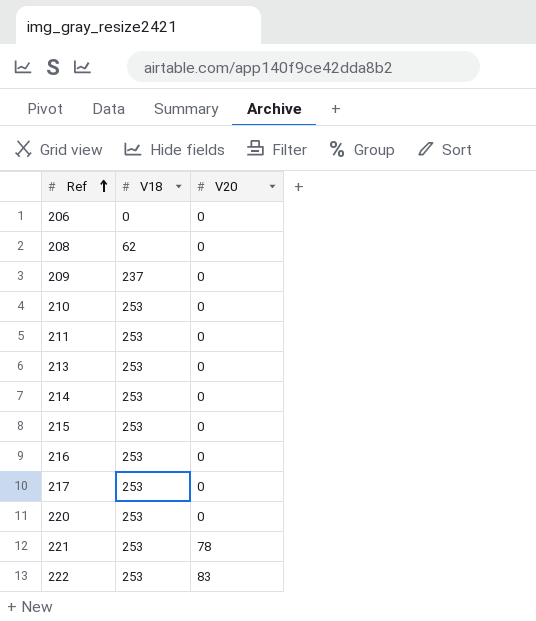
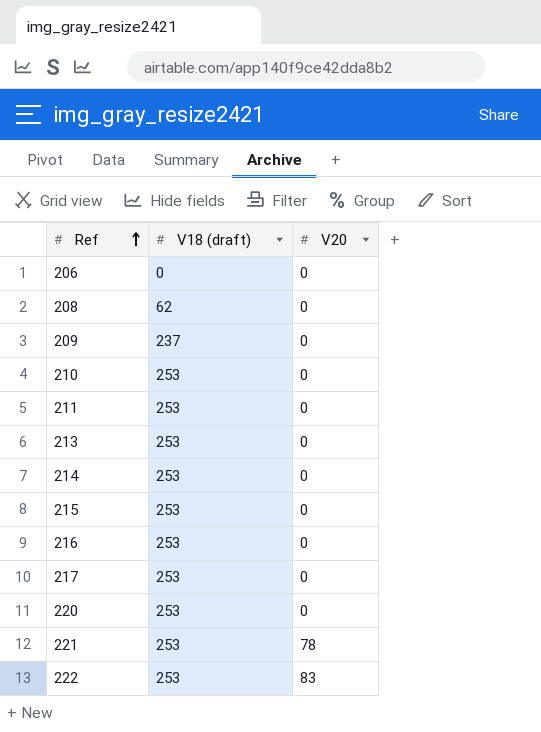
column name: V18 -> V18 (draft)

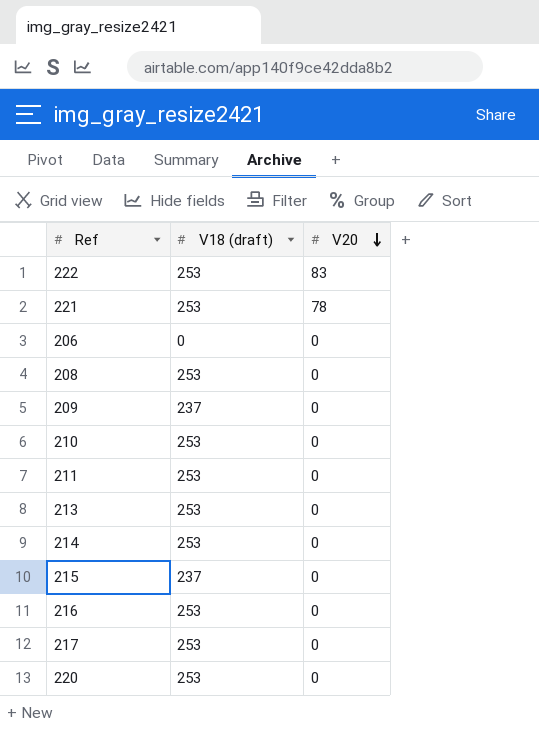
row order: Ref ascending -> V20 descending
208 | V18 (draft): 62 -> 253
215 | V18 (draft): 253 -> 237

